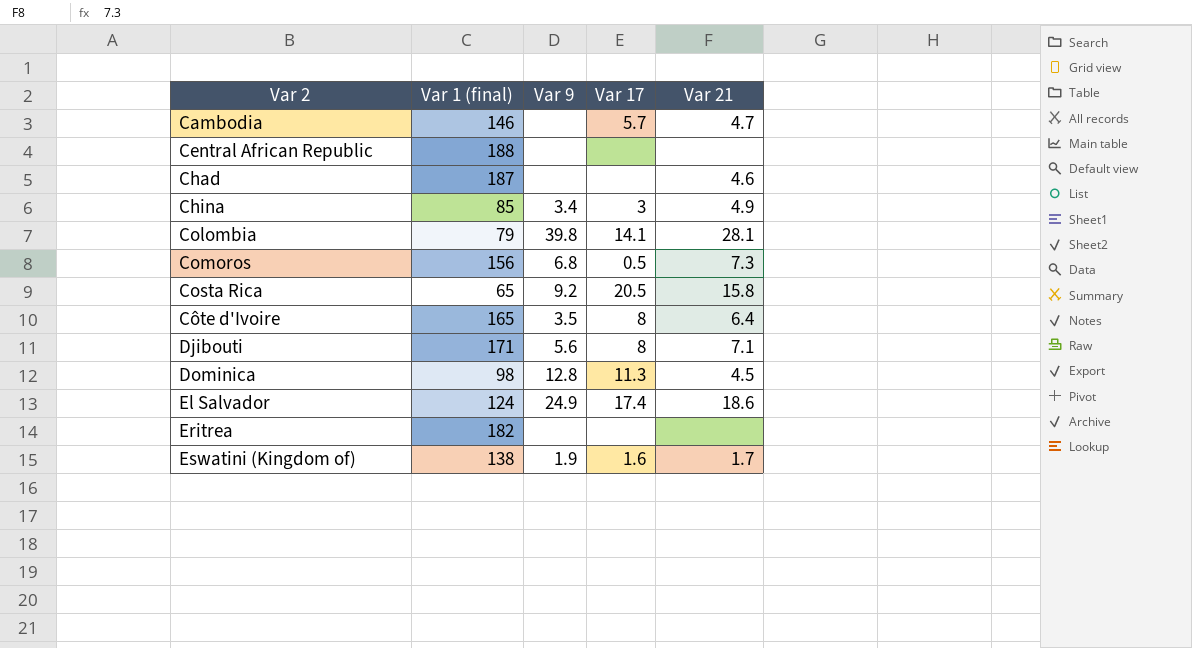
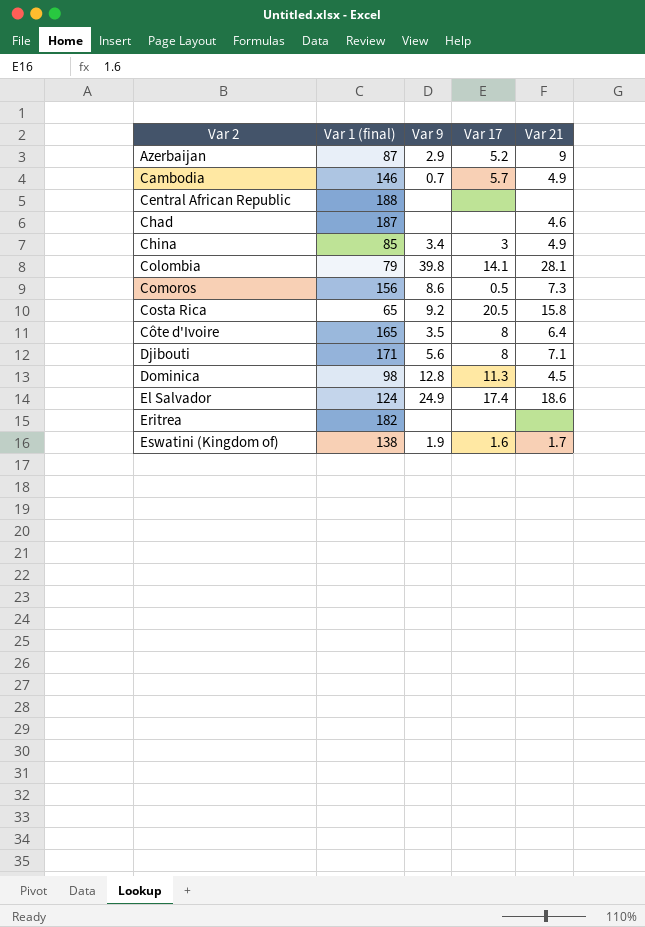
row Azerbaijan: none -> 87 | 2.9 | 5.2 | 9
Cambodia | Var 9: none -> 0.7
Cambodia | Var 21: 4.7 -> 4.9
Comoros | Var 9: 6.8 -> 8.6

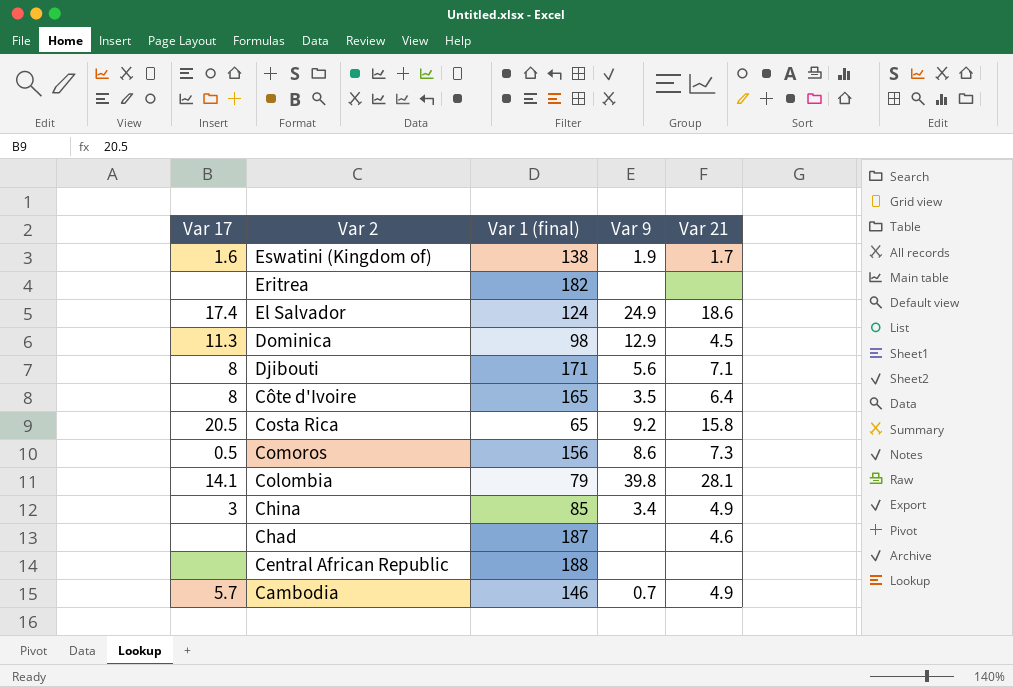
row order: Var 2 ascending -> Var 2 descending
column Var 17 | position: 4 -> 1
row Azerbaijan: 87 | 2.9 | 5.2 | 9 -> none
Dominica | Var 9: 12.8 -> 12.9

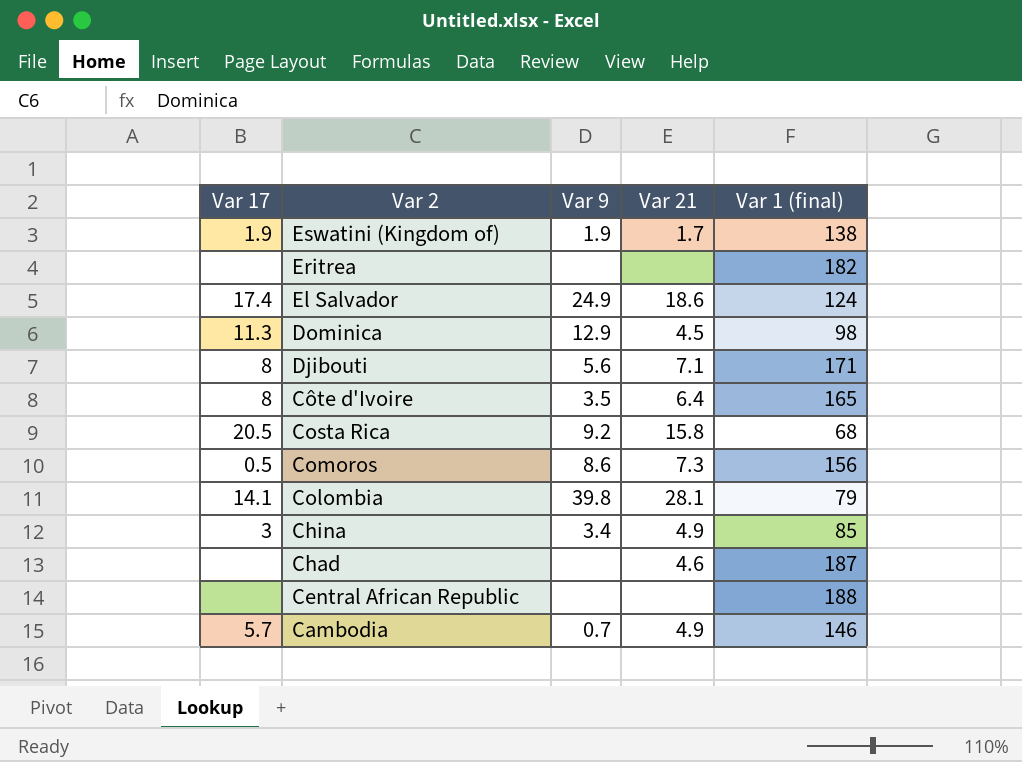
column Var 1 (final) | position: 3 -> 5
Eswatini (Kingdom of) | Var 17: 1.6 -> 1.9
Costa Rica | Var 1 (final): 65 -> 68

